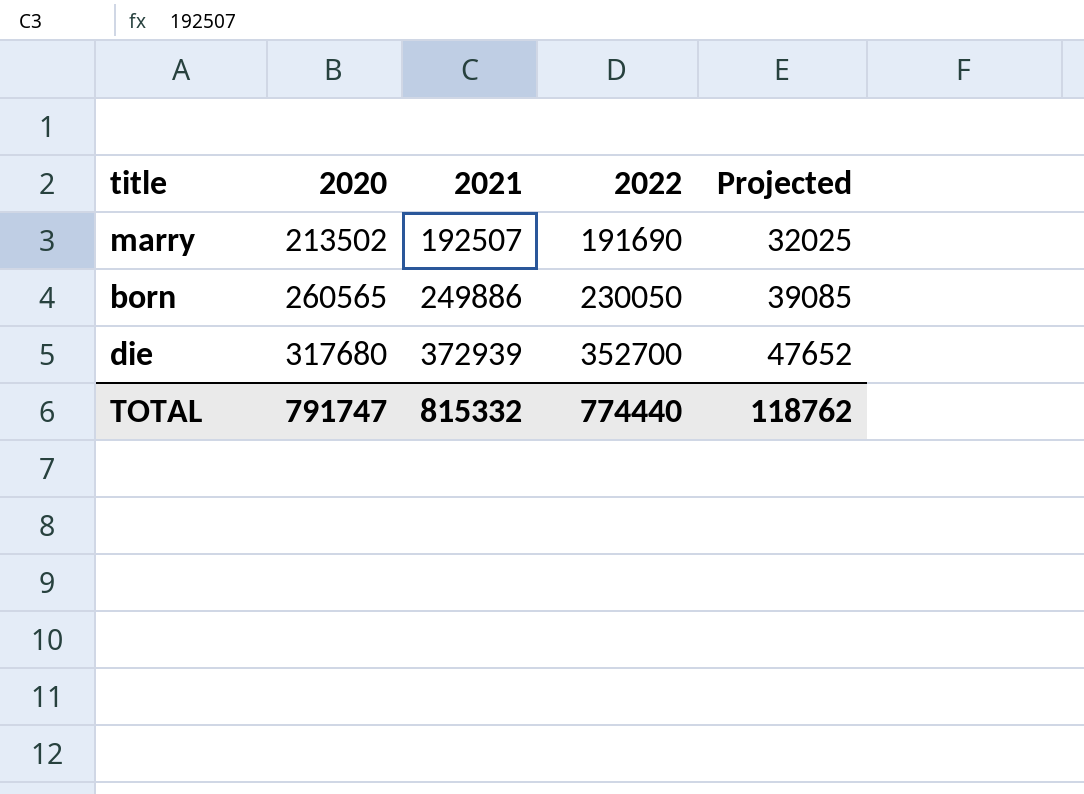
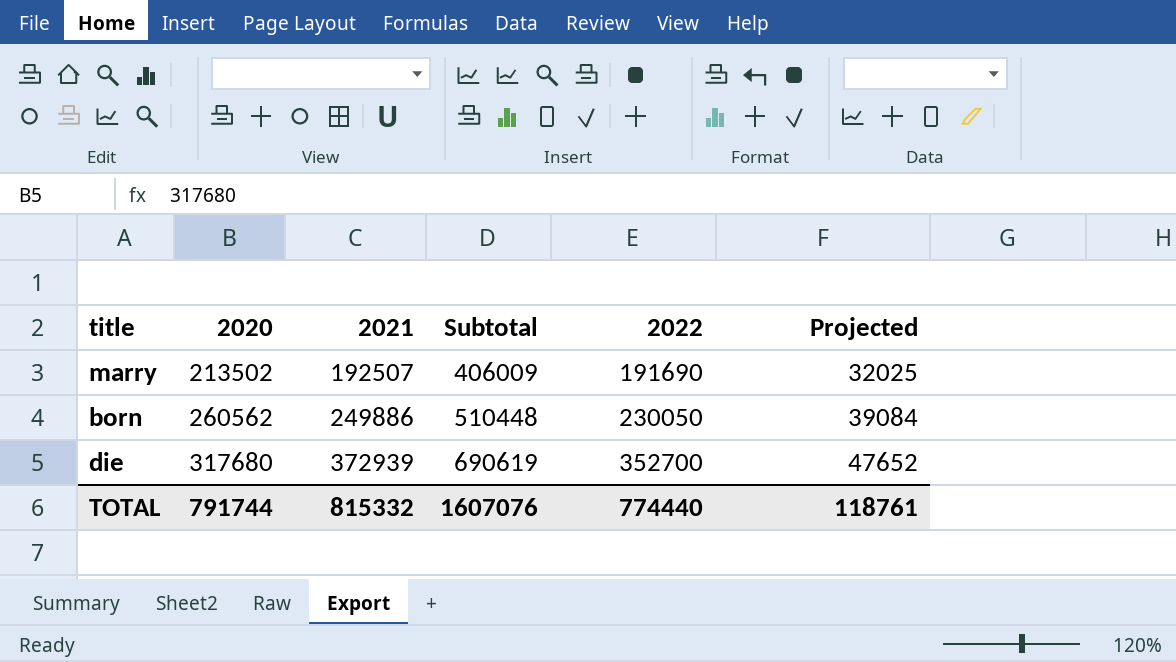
column Subtotal | formula: none -> [2020] + [2021]
born | 2020: 260565 -> 260562
born | Projected: 39085 -> 39084
TOTAL | 2020: 791747 -> 791744
TOTAL | Projected: 118762 -> 118761

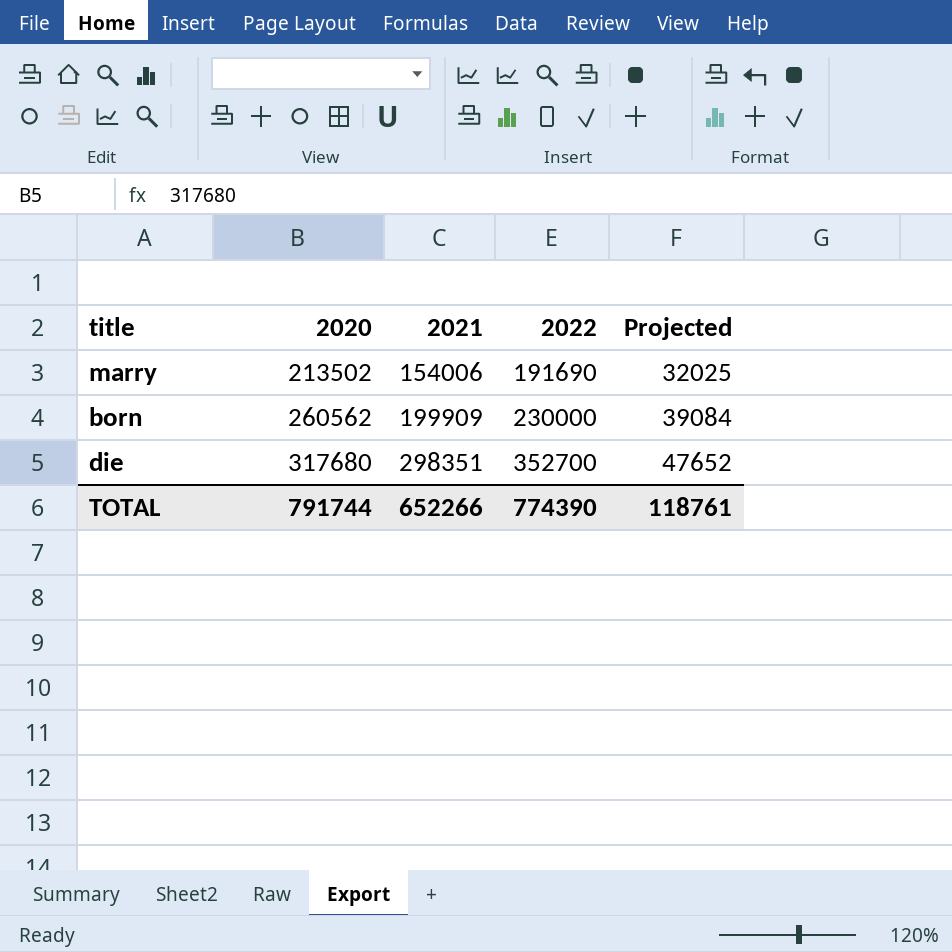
column Subtotal | formula: [2020] + [2021] -> none
marry | 2021: 192507 -> 154006
born | 2021: 249886 -> 199909
born | 2022: 230050 -> 230000
die | 2021: 372939 -> 298351
TOTAL | 2021: 815332 -> 652266
TOTAL | 2022: 774440 -> 774390

